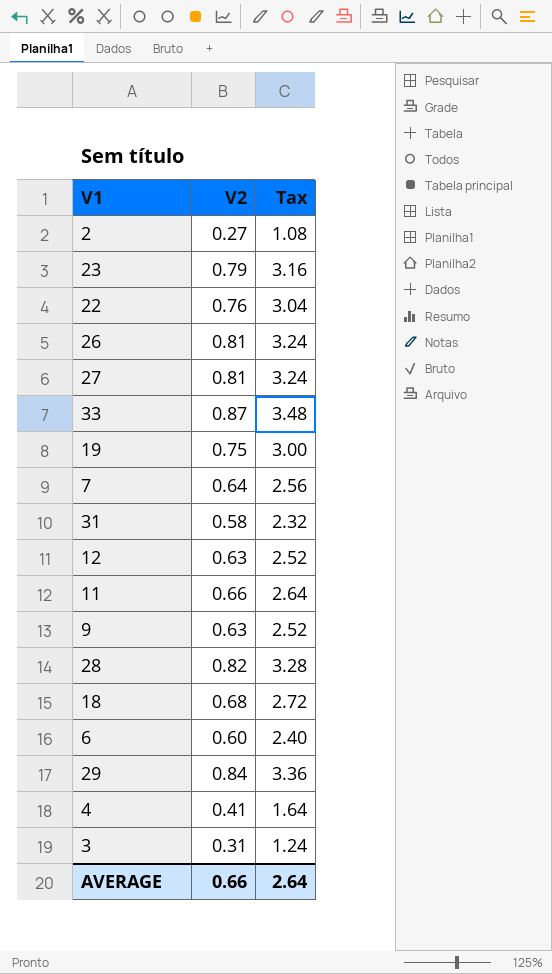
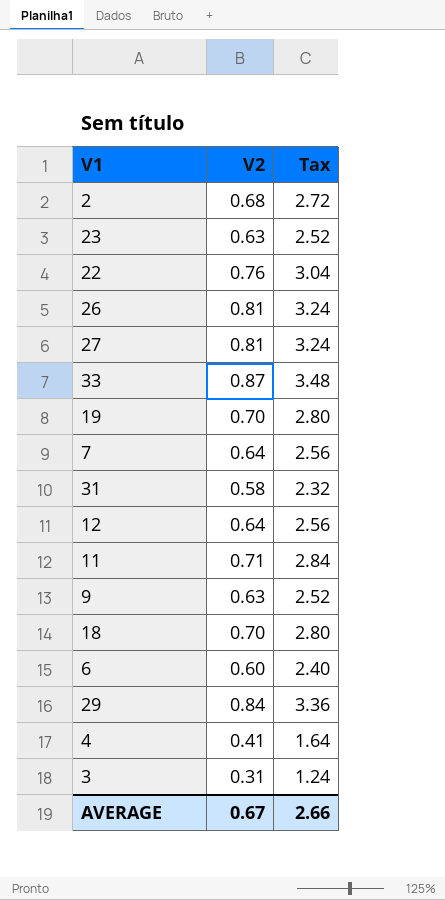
row 28: 0.82 | 3.28 -> none
2 | V2: 0.27 -> 0.68
2 | Tax: 1.08 -> 2.72
23 | V2: 0.79 -> 0.63
23 | Tax: 3.16 -> 2.52
19 | V2: 0.75 -> 0.70
19 | Tax: 3.00 -> 2.80
12 | V2: 0.63 -> 0.64
12 | Tax: 2.52 -> 2.56
11 | V2: 0.66 -> 0.71
11 | Tax: 2.64 -> 2.84
18 | V2: 0.68 -> 0.70
18 | Tax: 2.72 -> 2.80
AVERAGE | V2: 0.66 -> 0.67
AVERAGE | Tax: 2.64 -> 2.66

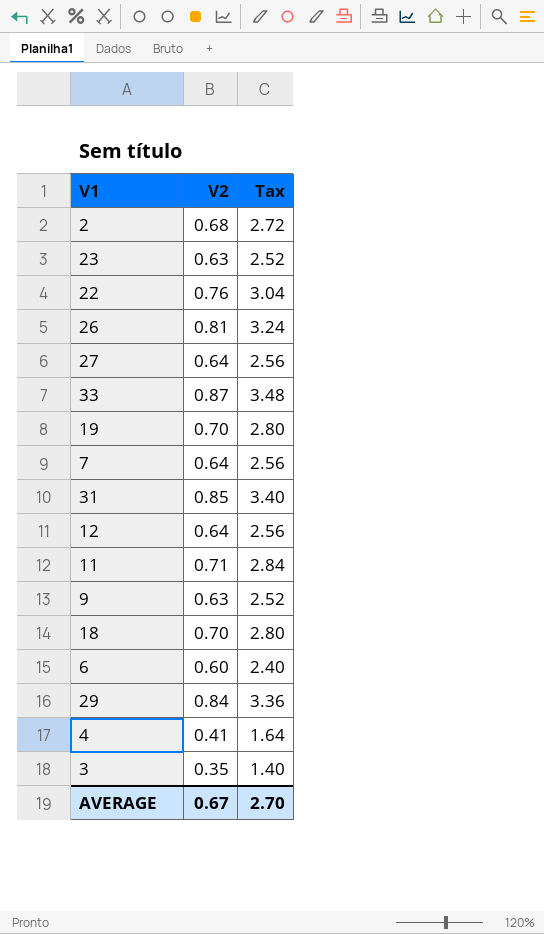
27 | V2: 0.81 -> 0.64
27 | Tax: 3.24 -> 2.56
31 | V2: 0.58 -> 0.85
31 | Tax: 2.32 -> 3.40
3 | V2: 0.31 -> 0.35
3 | Tax: 1.24 -> 1.40
AVERAGE | Tax: 2.66 -> 2.70

